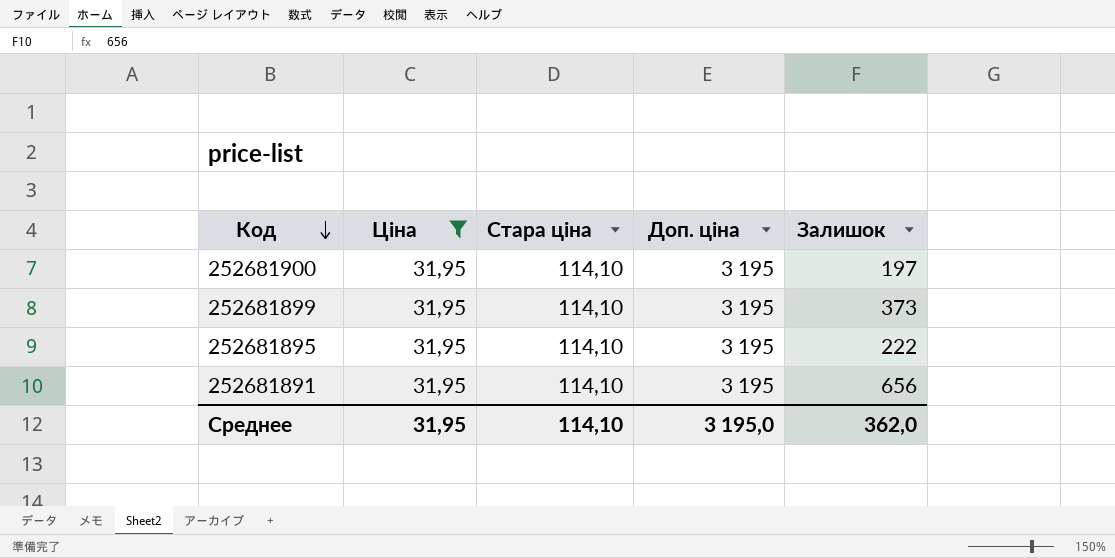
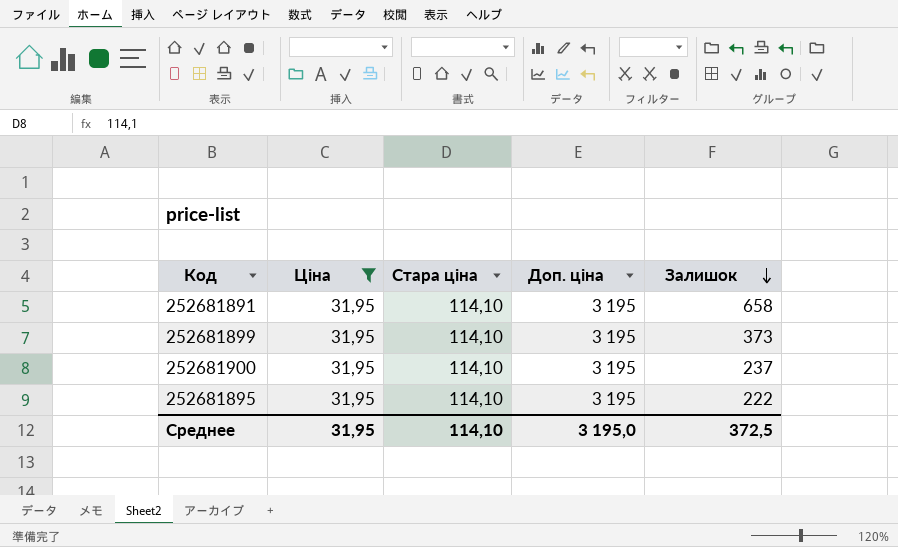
row order: Код descending -> Залишок descending
252681891 | Залишок: 656 -> 658
252681900 | Залишок: 197 -> 237
Среднее | Залишок: 362,0 -> 372,5

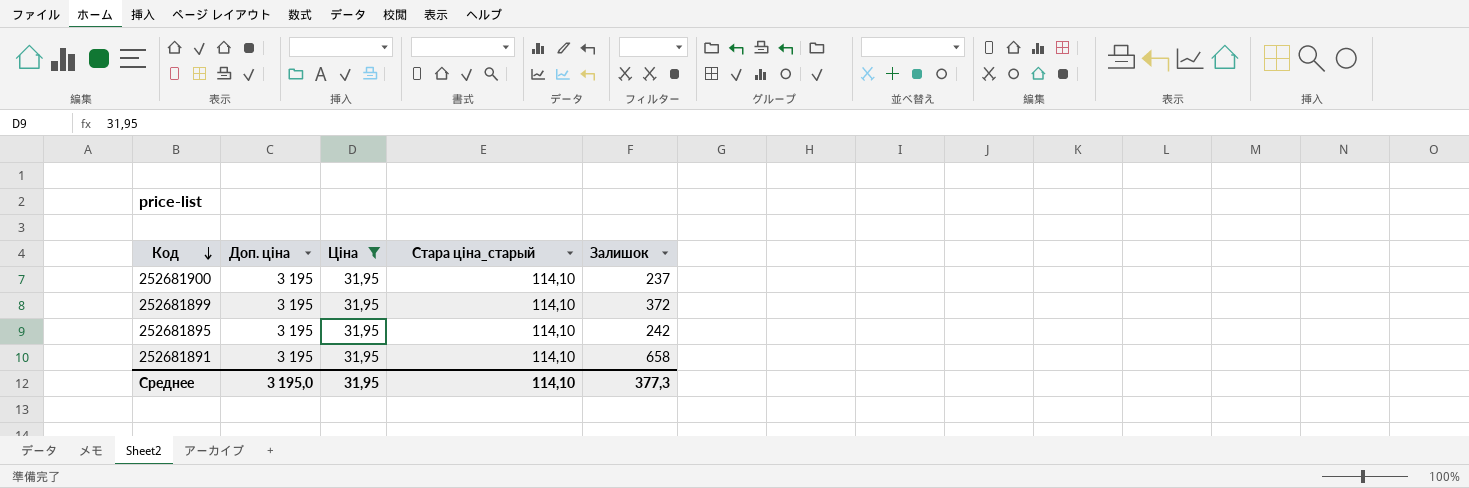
row order: Залишок descending -> Код descending
column Доп. ціна | position: 4 -> 2
column name: Стара ціна -> Стара ціна_старый
252681899 | Залишок: 373 -> 372
252681895 | Залишок: 222 -> 242
Среднее | Залишок: 372,5 -> 377,3

